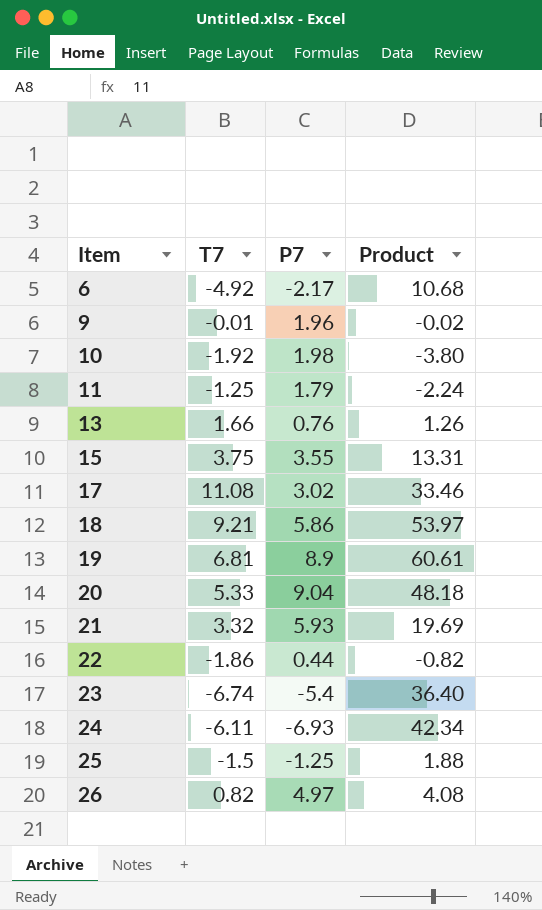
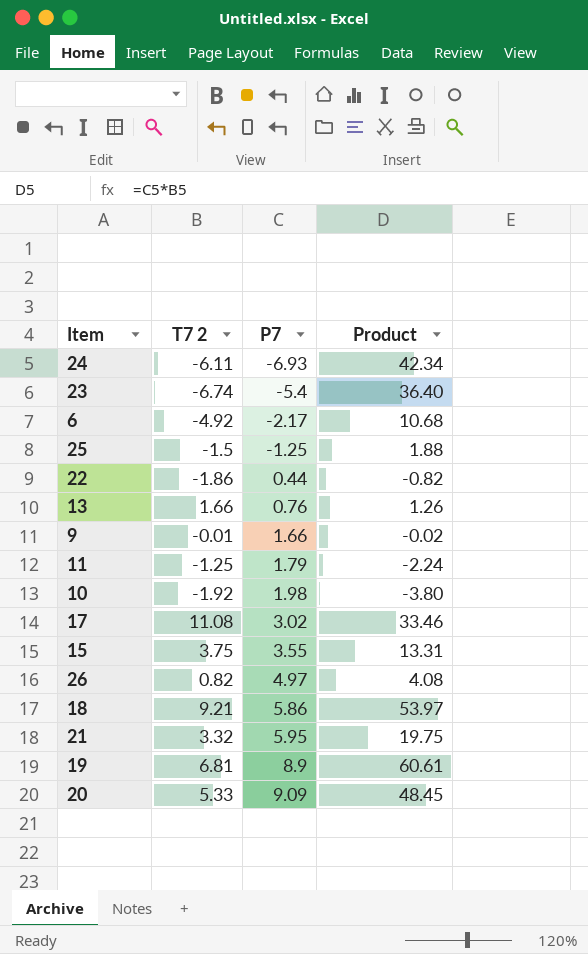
row order: Item ascending -> P7 ascending
column name: T7 -> T7 2
9 | P7: 1.96 -> 1.66
21 | P7: 5.93 -> 5.95
21 | Product: 19.69 -> 19.75
20 | P7: 9.04 -> 9.09
20 | Product: 48.18 -> 48.45

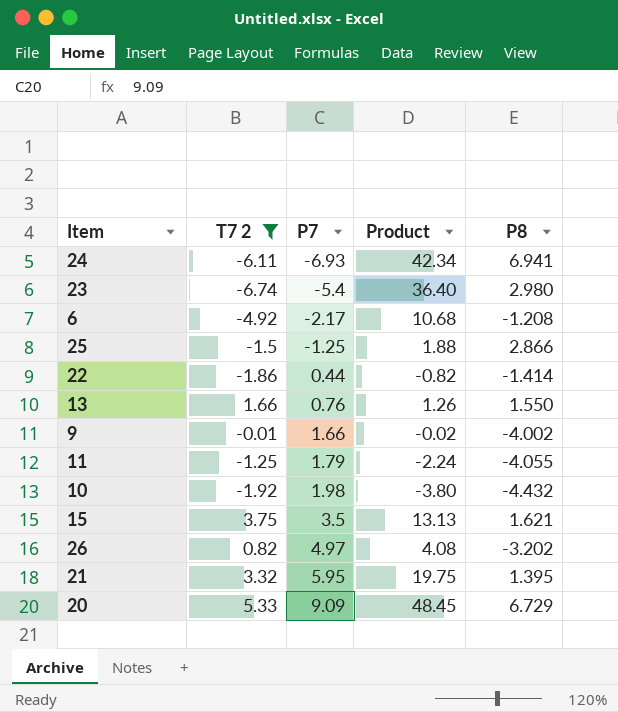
filter: none -> T7 2 <= 5.33
column P8 | position: none -> 5
15 | P7: 3.55 -> 3.5
15 | Product: 13.31 -> 13.13

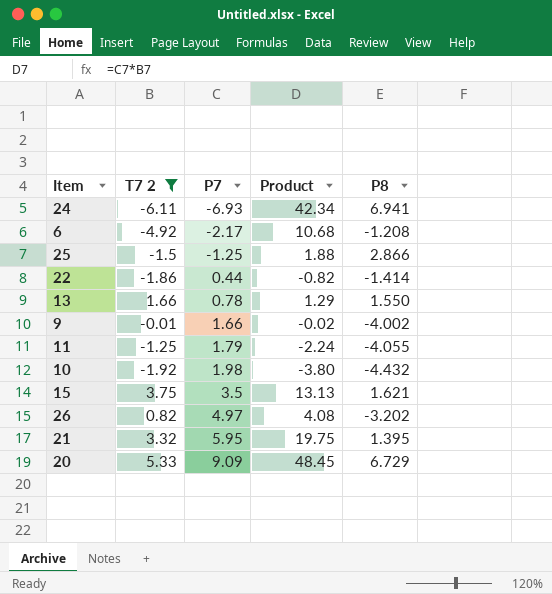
row 23: -6.74 | -5.4 | 36.40 | 2.980 -> none
13 | P7: 0.76 -> 0.78
13 | Product: 1.26 -> 1.29

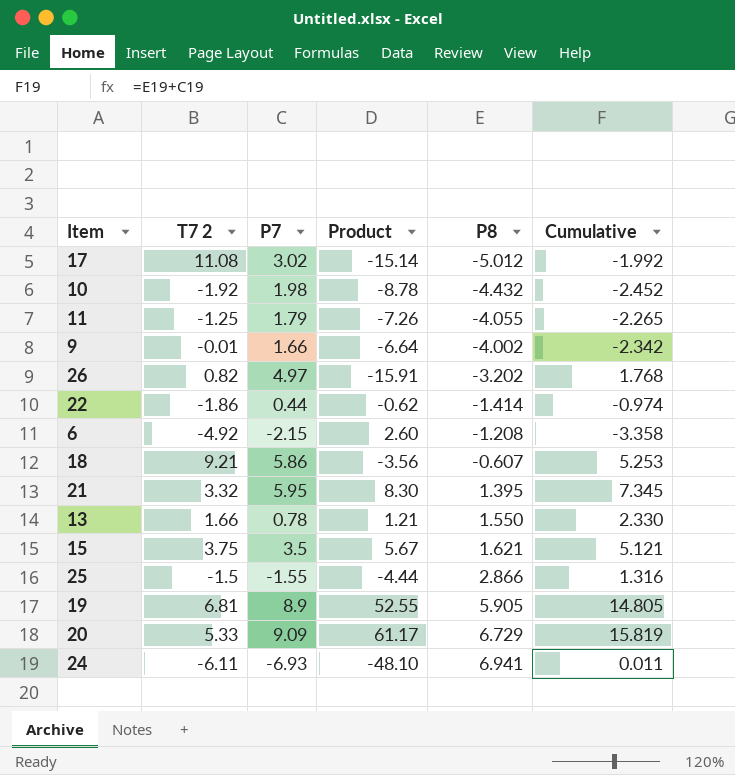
filter: T7 2 <= 5.33 -> none
row order: P7 ascending -> P8 ascending
column Product | formula: [T7 2] * [P7] -> [P7] * [P8]
column Cumulative | formula: none -> [P7] + [P8]
6 | P7: -2.17 -> -2.15
25 | P7: -1.25 -> -1.55

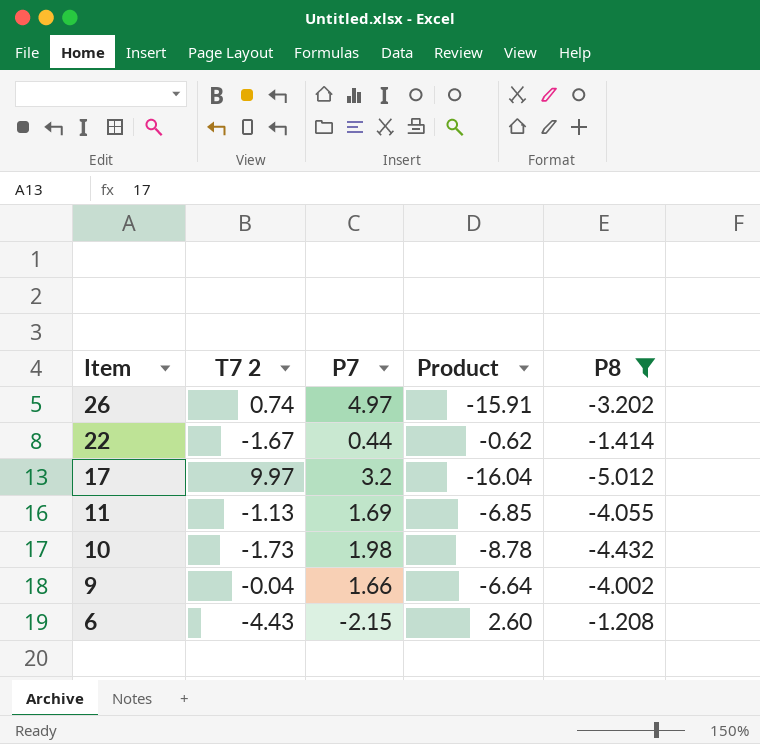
filter: none -> P8 <= -1.208
row order: P8 ascending -> Item descending
column Cumulative | formula: [P7] + [P8] -> none
26 | T7 2: 0.82 -> 0.74
22 | T7 2: -1.86 -> -1.67
17 | T7 2: 11.08 -> 9.97
17 | P7: 3.02 -> 3.2
17 | Product: -15.14 -> -16.04
11 | T7 2: -1.25 -> -1.13
11 | P7: 1.79 -> 1.69
11 | Product: -7.26 -> -6.85
10 | T7 2: -1.92 -> -1.73
9 | T7 2: -0.01 -> -0.04
6 | T7 2: -4.92 -> -4.43

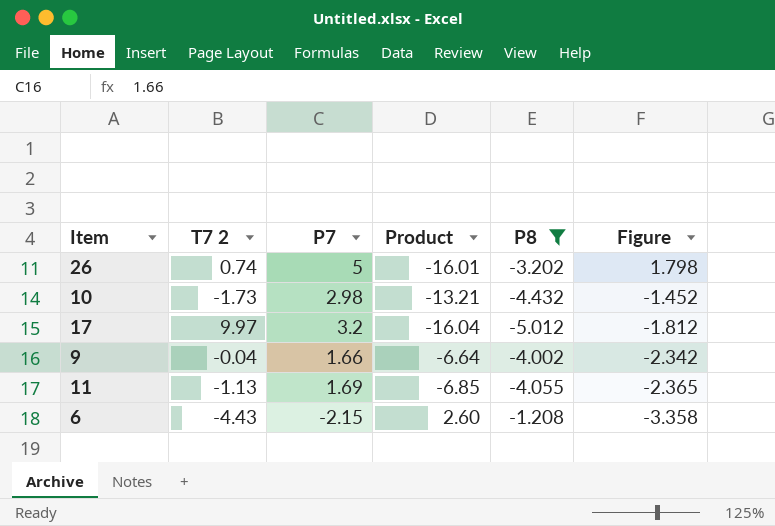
row order: Item descending -> Figure descending
column Figure | formula: none -> [P7] + [P8]
row 22: -1.67 | 0.44 | -0.62 | -1.414 -> none
26 | P7: 4.97 -> 5
26 | Product: -15.91 -> -16.01
10 | P7: 1.98 -> 2.98
10 | Product: -8.78 -> -13.21

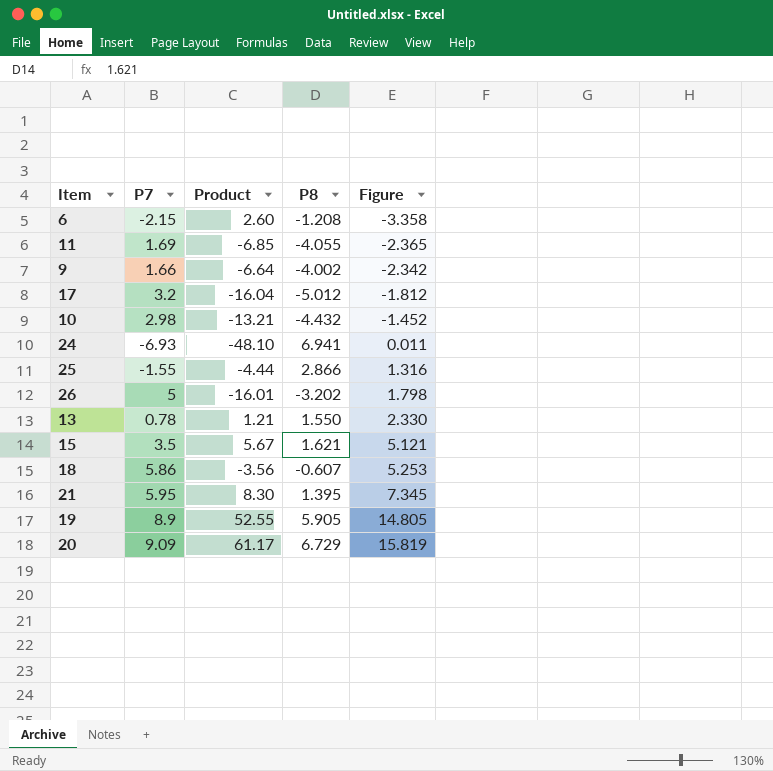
filter: P8 <= -1.208 -> none
row order: Figure descending -> Figure ascending
column T7 2 | position: 2 -> none

